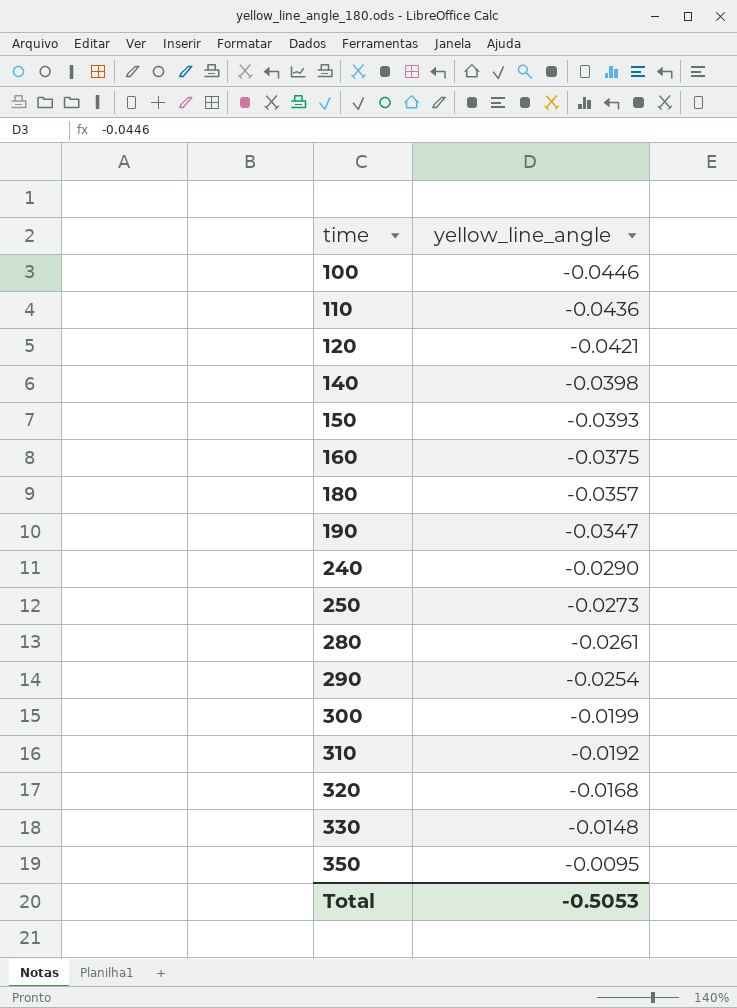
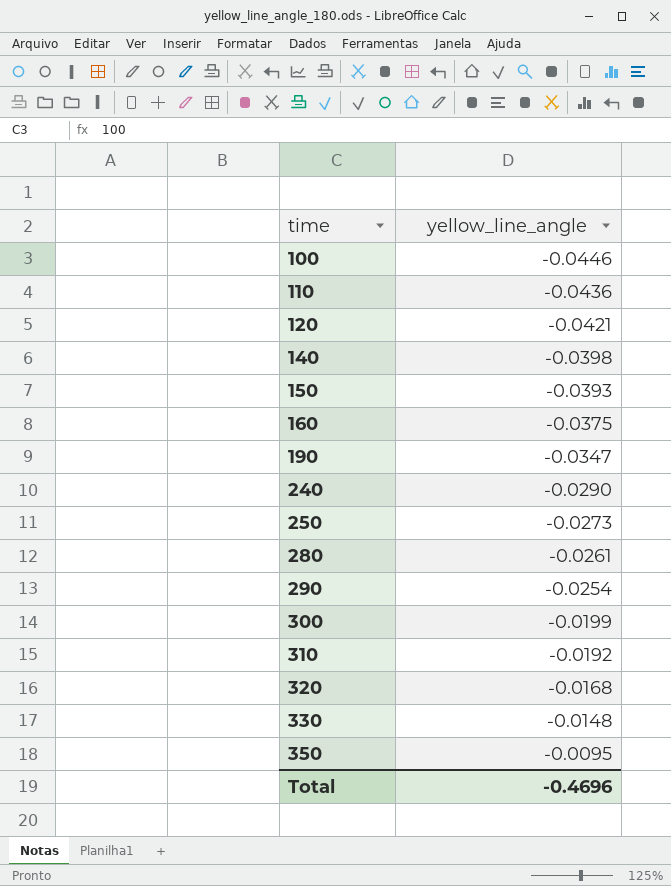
row 180: -0.0357 -> none
Total | yellow_line_angle: -0.5053 -> -0.4696

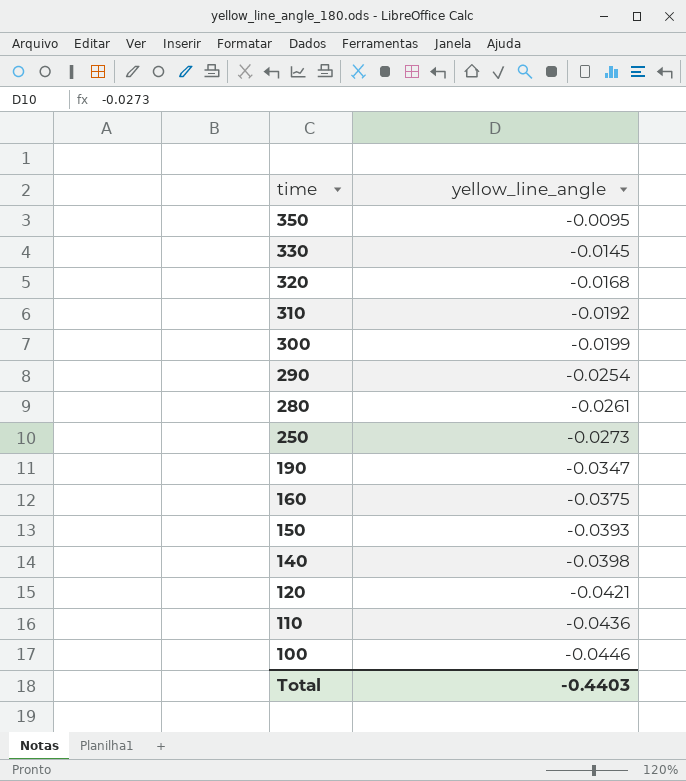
row order: time ascending -> time descending
row 240: -0.0290 -> none
330 | yellow_line_angle: -0.0148 -> -0.0145
Total | yellow_line_angle: -0.4696 -> -0.4403

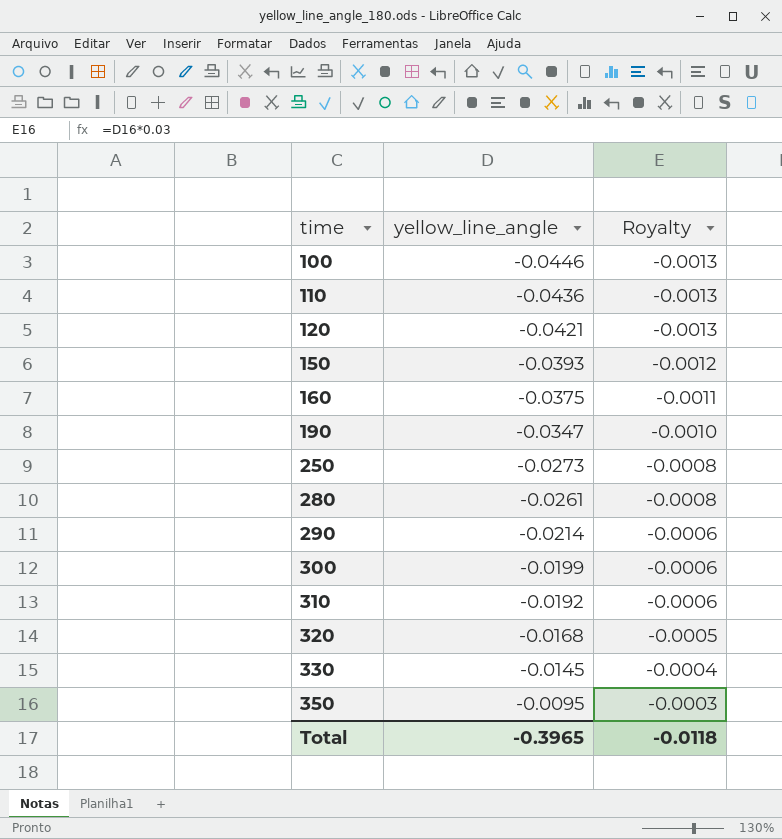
row order: time descending -> time ascending
column Royalty | formula: none -> [yellow_line_angle] * 0.03
row 140: -0.0398 -> none
290 | yellow_line_angle: -0.0254 -> -0.0214
Total | yellow_line_angle: -0.4403 -> -0.3965

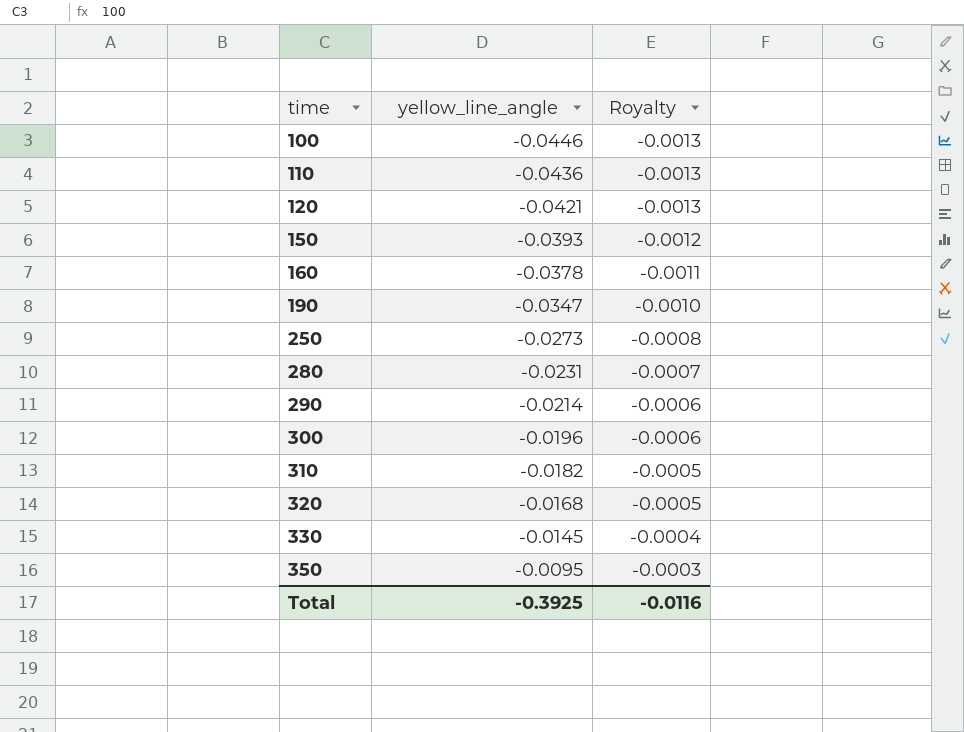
160 | yellow_line_angle: -0.0375 -> -0.0378
280 | yellow_line_angle: -0.0261 -> -0.0231
280 | Royalty: -0.0008 -> -0.0007
300 | yellow_line_angle: -0.0199 -> -0.0196
310 | yellow_line_angle: -0.0192 -> -0.0182
310 | Royalty: -0.0006 -> -0.0005
Total | yellow_line_angle: -0.3965 -> -0.3925
Total | Royalty: -0.0118 -> -0.0116

